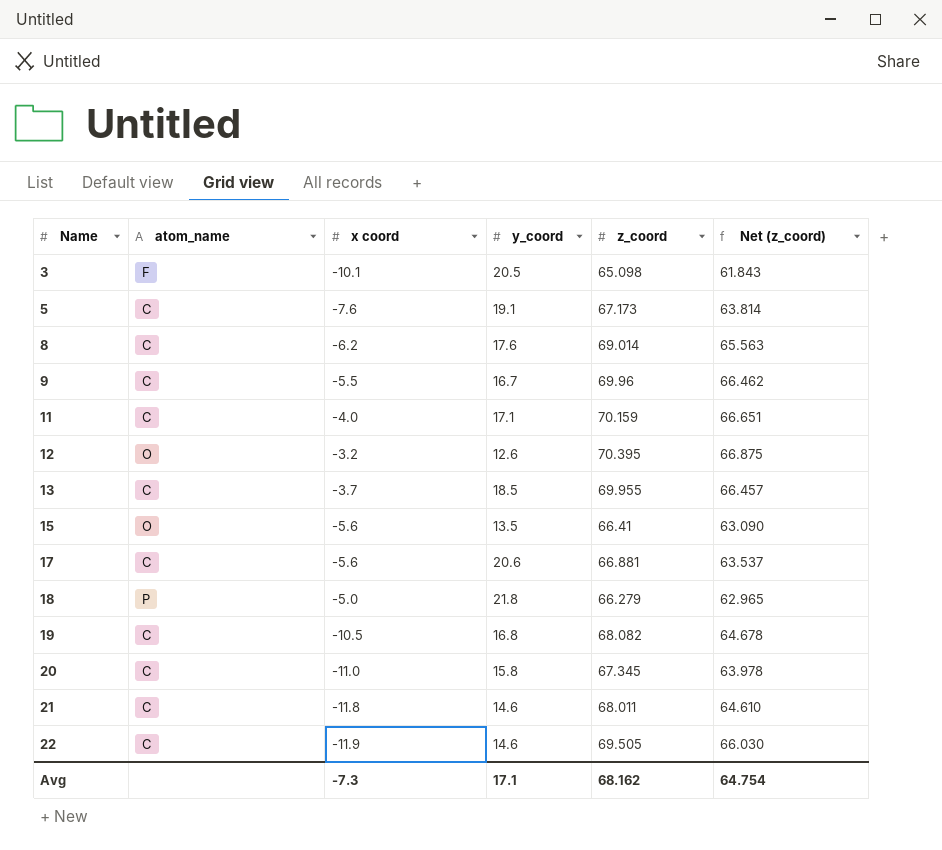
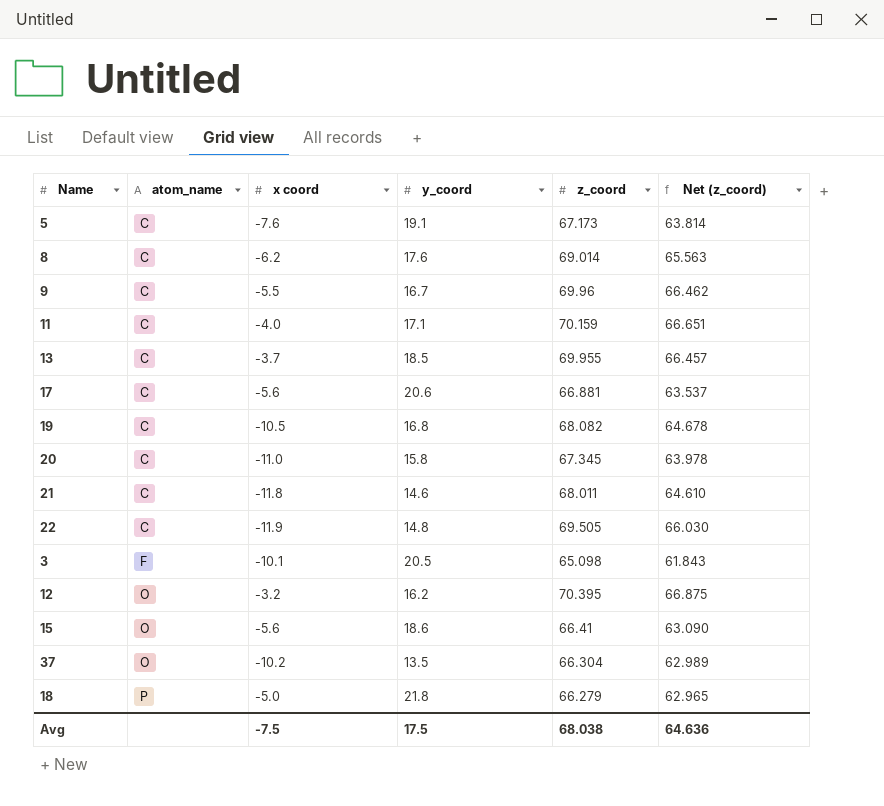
row order: Name ascending -> atom_name ascending
22 | y_coord: 14.6 -> 14.8
12 | y_coord: 12.6 -> 16.2
15 | y_coord: 13.5 -> 18.6
row 37: none -> O | -10.2 | 13.5 | 66.304 | 62.989
Avg | x coord: -7.3 -> -7.5
Avg | y_coord: 17.1 -> 17.5
Avg | z_coord: 68.162 -> 68.038
Avg | Net (z_coord): 64.754 -> 64.636

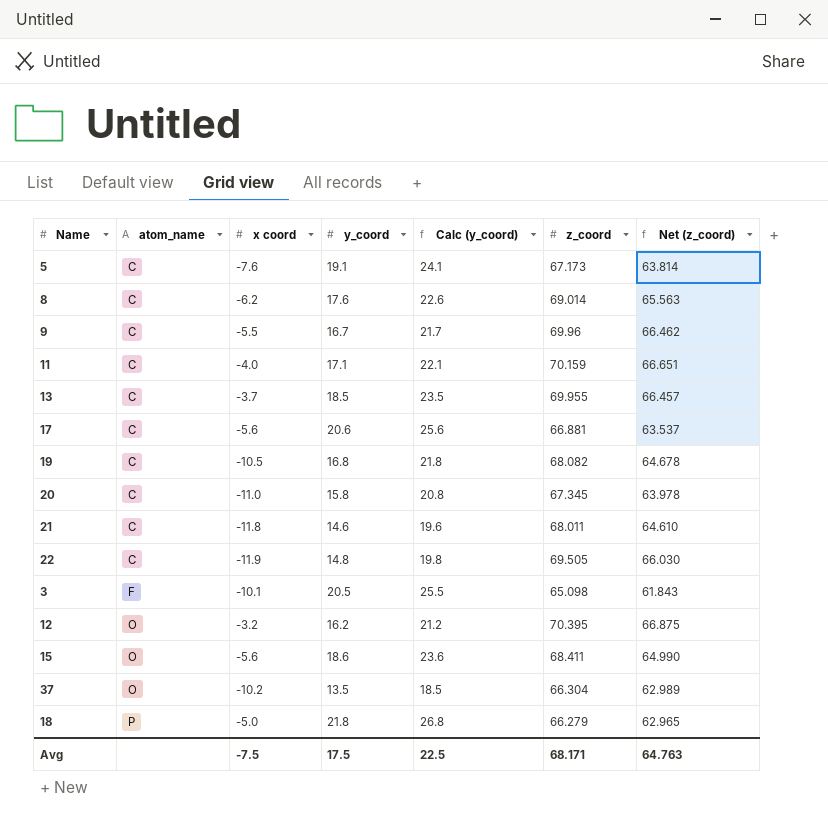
column Calc (y_coord) | formula: none -> [y_coord] + 5
15 | z_coord: 66.41 -> 68.411
15 | Net (z_coord): 63.090 -> 64.990
Avg | z_coord: 68.038 -> 68.171
Avg | Net (z_coord): 64.636 -> 64.763

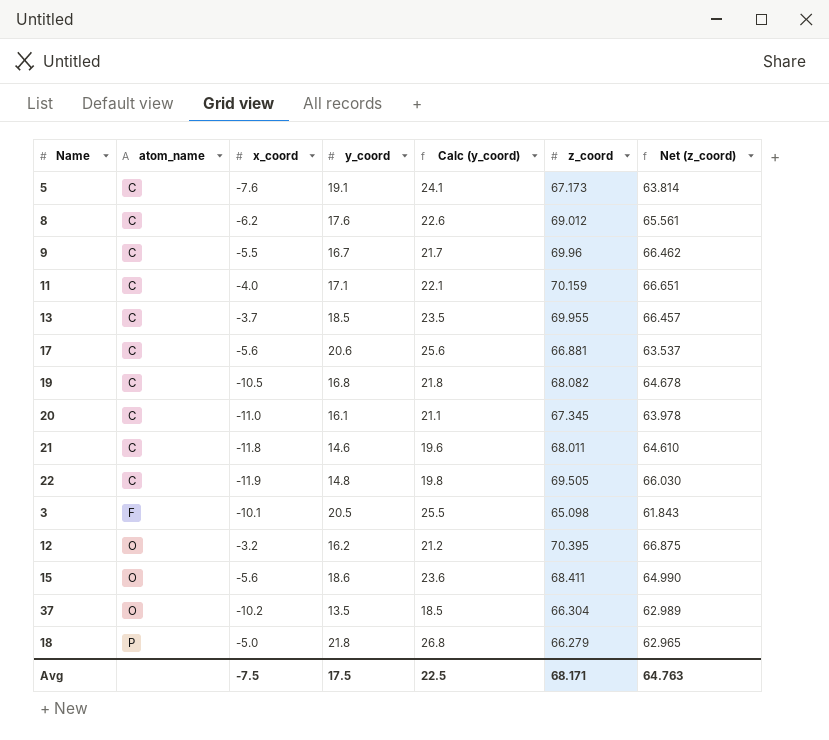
column name: x coord -> x_coord
8 | z_coord: 69.014 -> 69.012
8 | Net (z_coord): 65.563 -> 65.561
20 | y_coord: 15.8 -> 16.1
20 | Calc (y_coord): 20.8 -> 21.1

